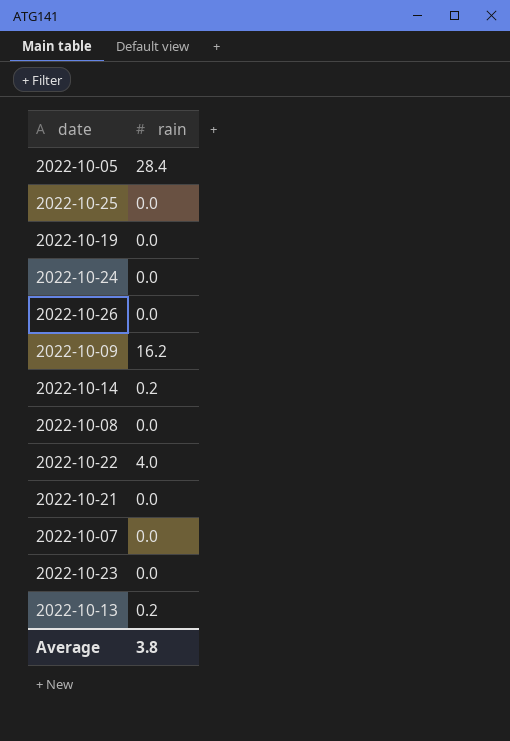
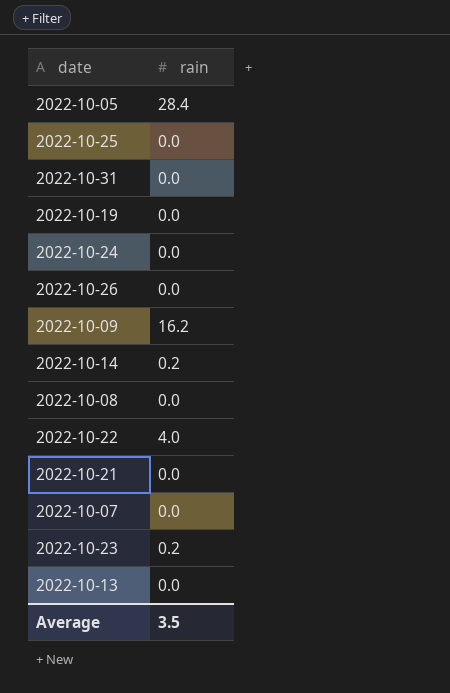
row 2022-10-31: none -> 0.0
2022-10-23 | rain: 0.0 -> 0.2
2022-10-13 | rain: 0.2 -> 0.0
Average | rain: 3.8 -> 3.5

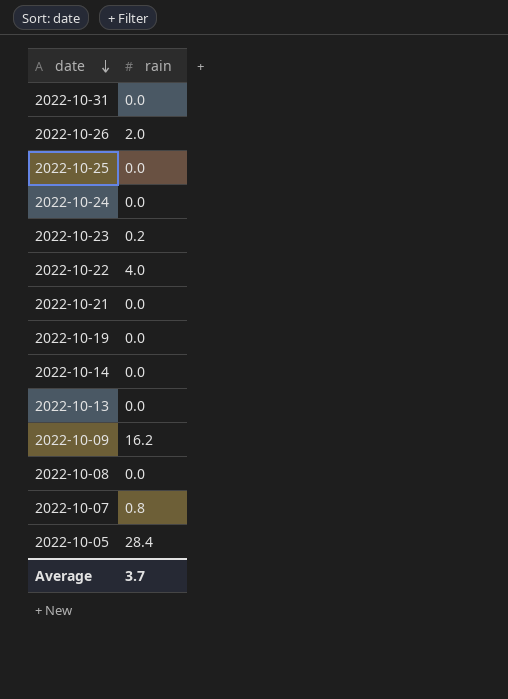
row order: none -> date descending
2022-10-26 | rain: 0.0 -> 2.0
2022-10-14 | rain: 0.2 -> 0.0
2022-10-07 | rain: 0.0 -> 0.8
Average | rain: 3.5 -> 3.7

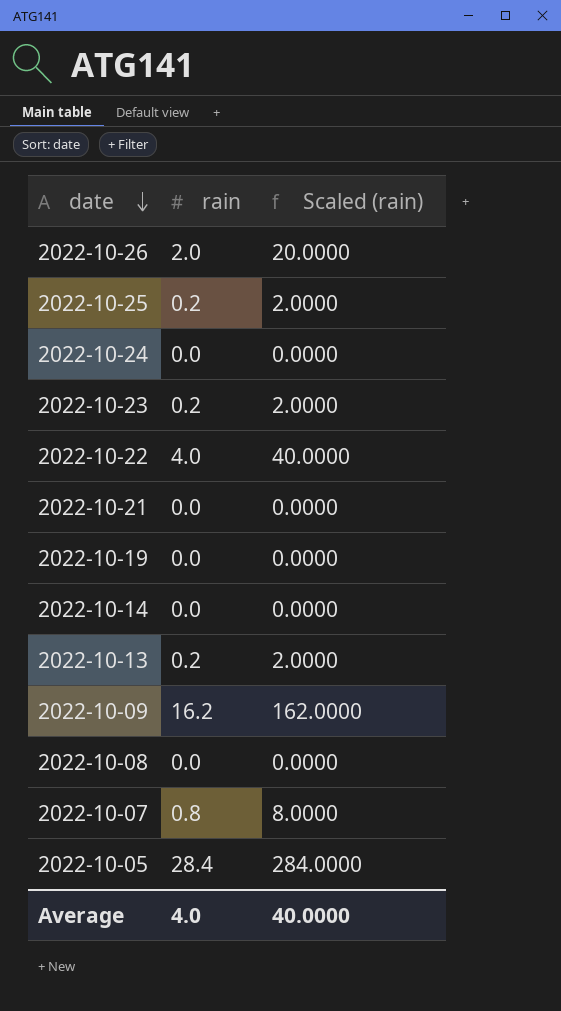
column Scaled (rain) | formula: none -> [rain] * 10
row 2022-10-31: 0.0 -> none
2022-10-25 | rain: 0.0 -> 0.2
2022-10-13 | rain: 0.0 -> 0.2
Average | rain: 3.7 -> 4.0

